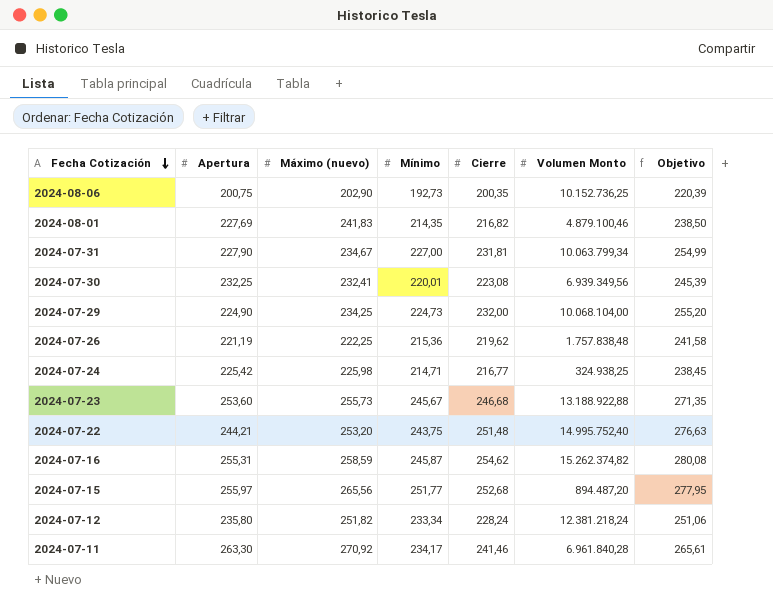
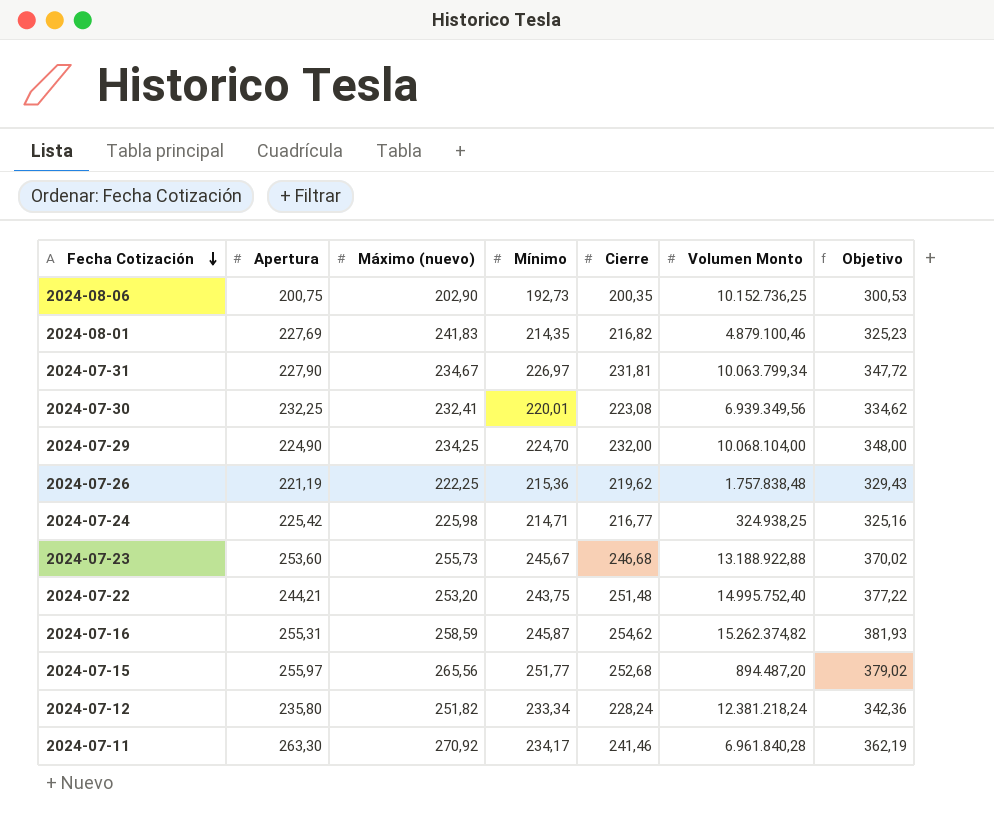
column Objetivo | formula: [Cierre] * 1,1 -> [Cierre] * 1,5
2024-07-31 | Mínimo: 227,00 -> 226,97
2024-07-29 | Mínimo: 224,73 -> 224,70

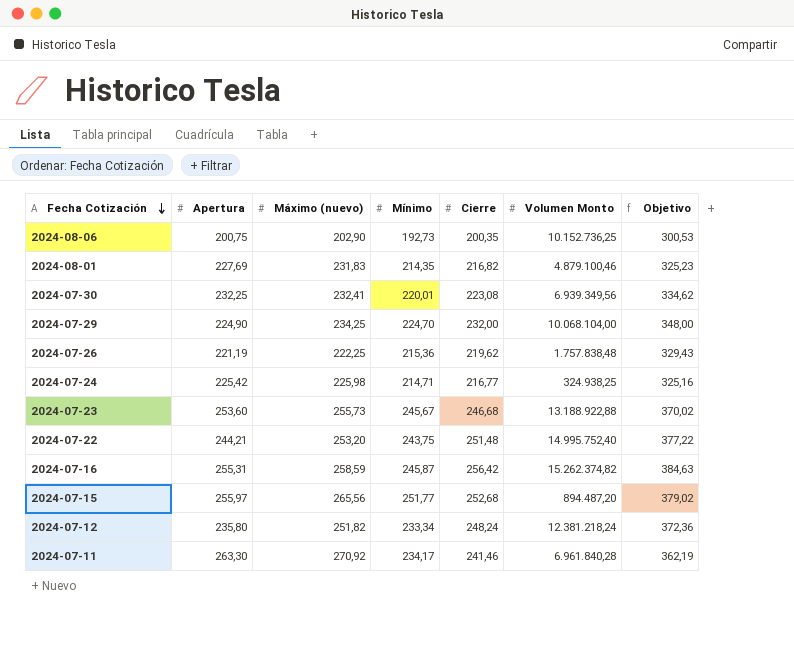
row 2024-07-31: 227,90 | 234,67 | 226,97 | 231,81 | 10.063.799,34 | 347,72 -> none
2024-08-01 | Máximo (nuevo): 241,83 -> 231,83
2024-07-16 | Cierre: 254,62 -> 256,42
2024-07-16 | Objetivo: 381,93 -> 384,63
2024-07-12 | Cierre: 228,24 -> 248,24
2024-07-12 | Objetivo: 342,36 -> 372,36

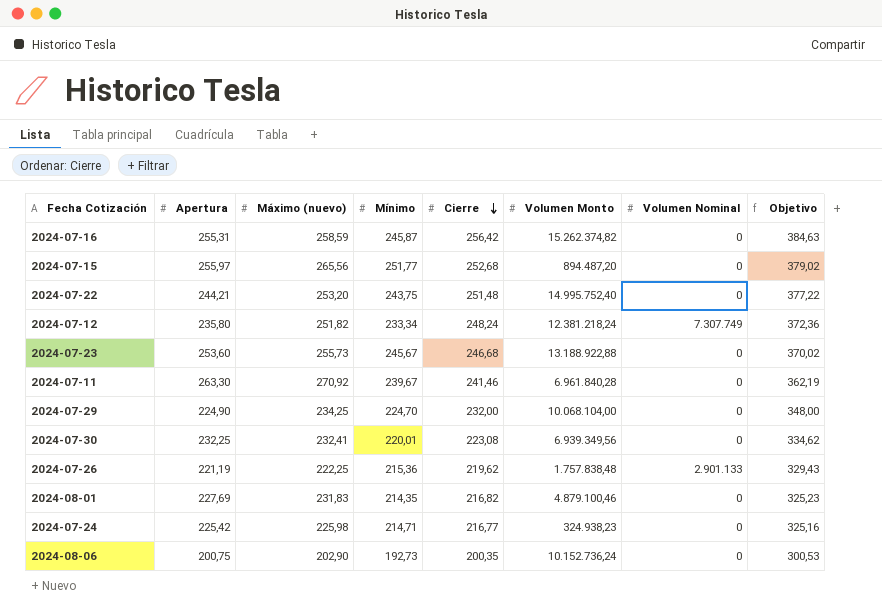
row order: Fecha Cotización descending -> Cierre descending
column Volumen Nominal | position: none -> 7
2024-07-11 | Mínimo: 234,17 -> 239,67
2024-07-24 | Volumen Monto: 324.938,25 -> 324.938,23
2024-08-06 | Volumen Monto: 10.152.736,25 -> 10.152.736,24

